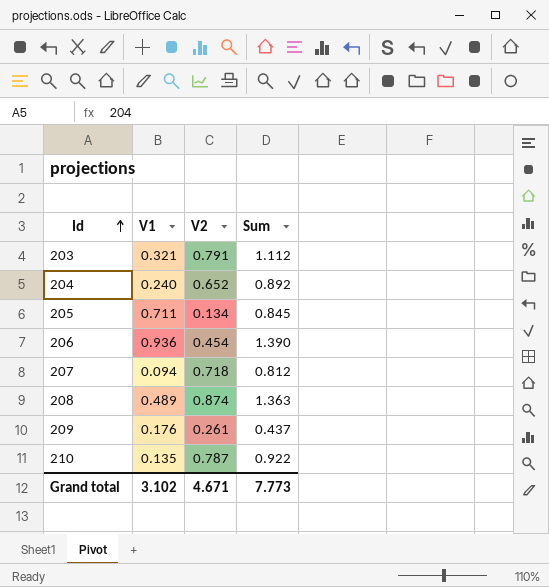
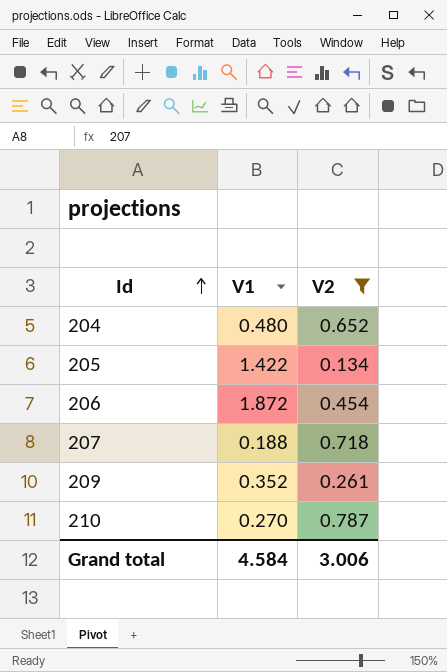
filter: none -> V2 <= 0.787
column Sum | formula: [V1] + [V2] -> none
204 | V1: 0.240 -> 0.480
205 | V1: 0.711 -> 1.422
206 | V1: 0.936 -> 1.872
207 | V1: 0.094 -> 0.188
209 | V1: 0.176 -> 0.352
210 | V1: 0.135 -> 0.270
Grand total | V1: 3.102 -> 4.584
Grand total | V2: 4.671 -> 3.006

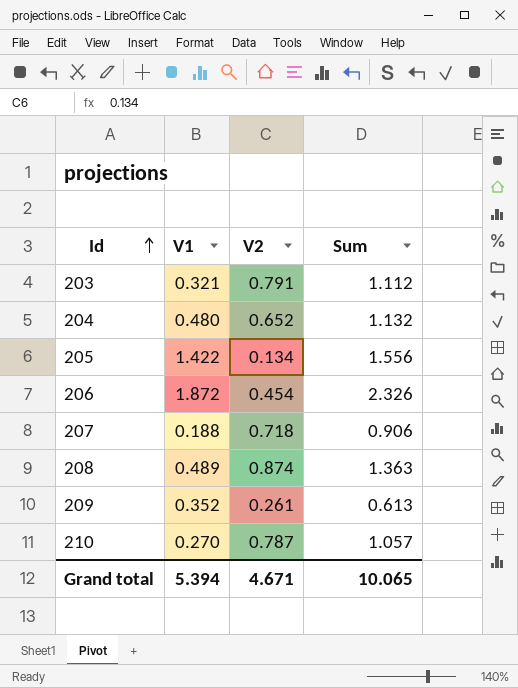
filter: V2 <= 0.787 -> none
column Sum | formula: none -> [V1] + [V2]
Grand total | V1: 4.584 -> 5.394
Grand total | V2: 3.006 -> 4.671

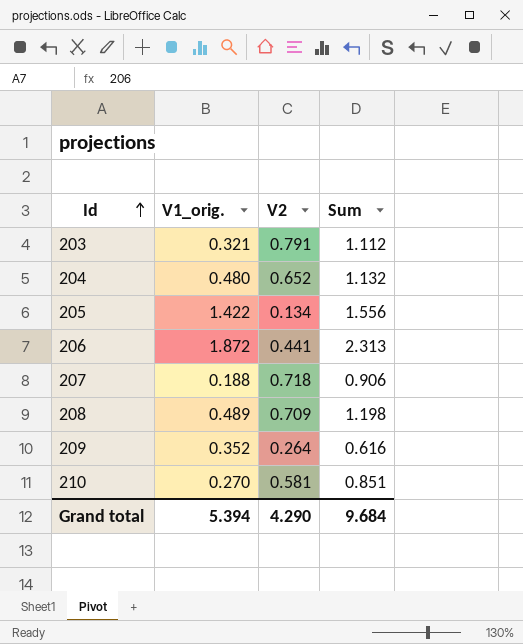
column name: V1 -> V1_orig.
206 | V2: 0.454 -> 0.441
206 | Sum: 2.326 -> 2.313
208 | V2: 0.874 -> 0.709
208 | Sum: 1.363 -> 1.198
209 | V2: 0.261 -> 0.264
209 | Sum: 0.613 -> 0.616
210 | V2: 0.787 -> 0.581
210 | Sum: 1.057 -> 0.851
Grand total | V2: 4.671 -> 4.290
Grand total | Sum: 10.065 -> 9.684

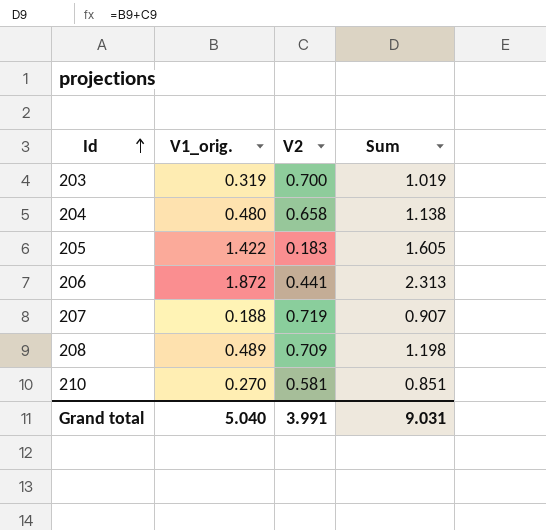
row 209: 0.352 | 0.264 | 0.616 -> none
203 | V1_orig.: 0.321 -> 0.319
203 | V2: 0.791 -> 0.700
203 | Sum: 1.112 -> 1.019
204 | V2: 0.652 -> 0.658
204 | Sum: 1.132 -> 1.138
205 | V2: 0.134 -> 0.183
205 | Sum: 1.556 -> 1.605
207 | V2: 0.718 -> 0.719
207 | Sum: 0.906 -> 0.907
Grand total | V1_orig.: 5.394 -> 5.040
Grand total | V2: 4.290 -> 3.991
Grand total | Sum: 9.684 -> 9.031

